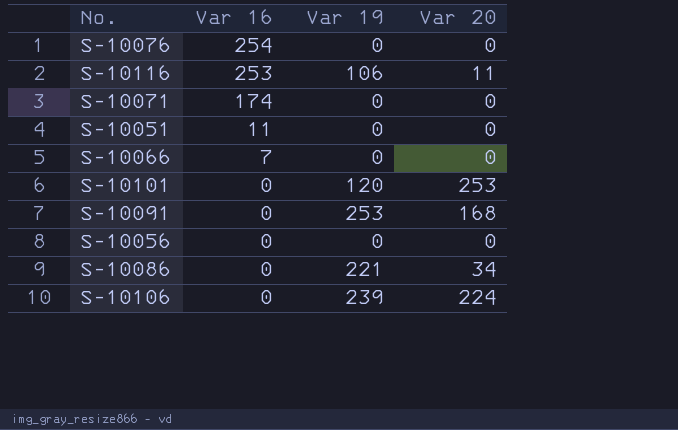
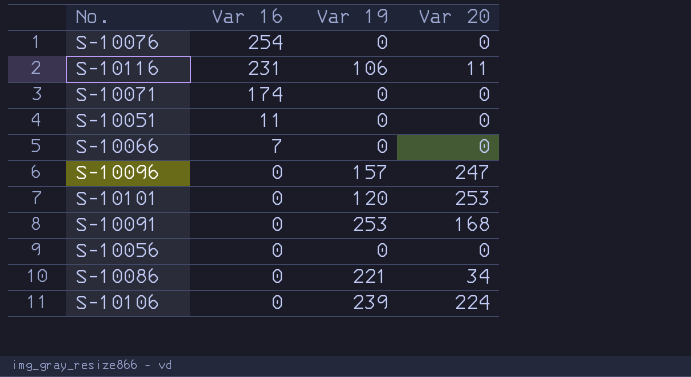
S-10116 | Var 16: 253 -> 231
row S-10096: none -> 0 | 157 | 247

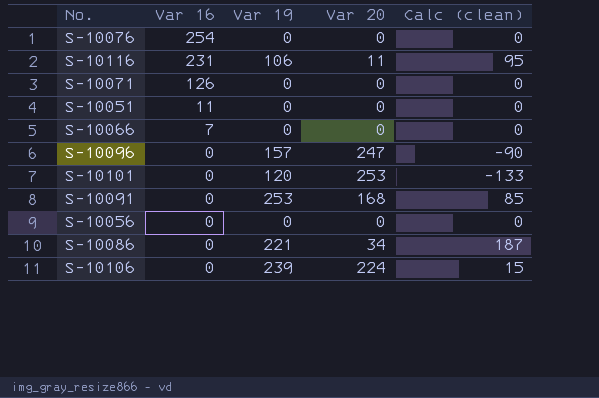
column Calc (clean) | formula: none -> [Var 19] - [Var 20]
S-10071 | Var 16: 174 -> 126

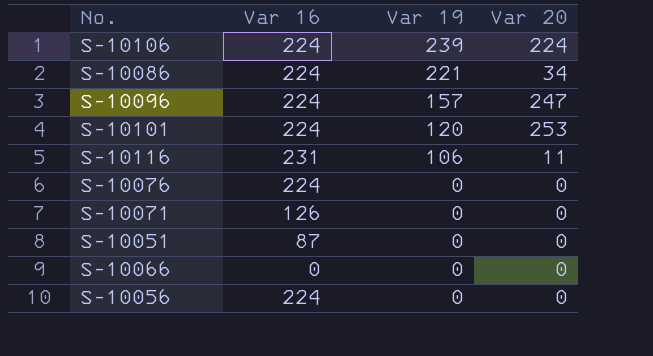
row order: Var 16 descending -> Var 19 descending
column Calc (clean) | formula: [Var 19] - [Var 20] -> none
row S-10091: 0 | 253 | 168 | 85 -> none
S-10106 | Var 16: 0 -> 224
S-10086 | Var 16: 0 -> 224
S-10096 | Var 16: 0 -> 224
S-10101 | Var 16: 0 -> 224
S-10076 | Var 16: 254 -> 224
S-10051 | Var 16: 11 -> 87
S-10066 | Var 16: 7 -> 0
S-10056 | Var 16: 0 -> 224

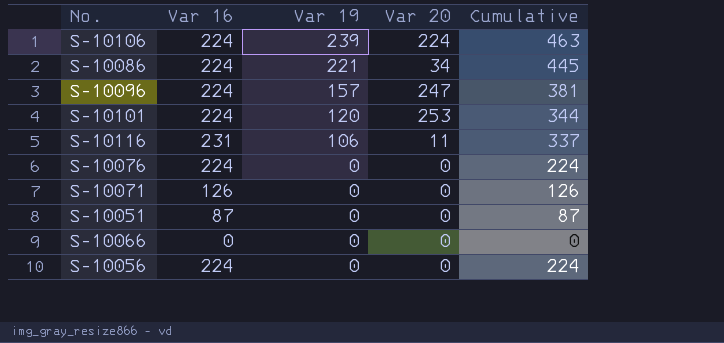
column Cumulative | formula: none -> [Var 16] + [Var 19]

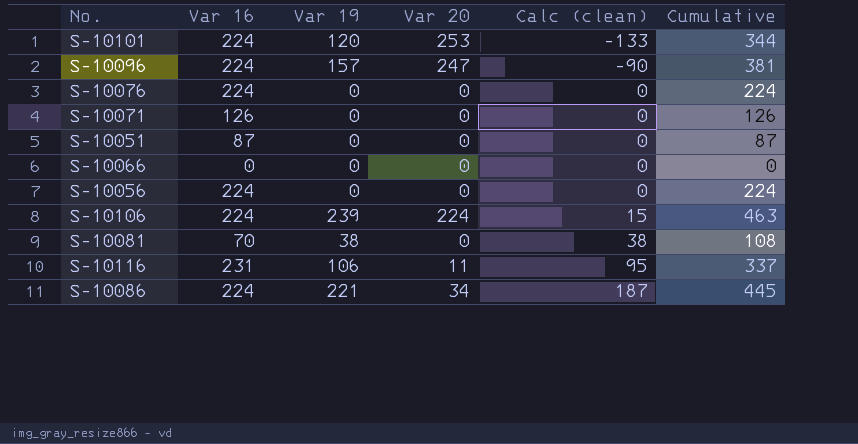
row order: Var 19 descending -> Calc (clean) ascending
column Calc (clean) | formula: none -> [Var 19] - [Var 20]
row S-10081: none -> 70 | 38 | 0 | 38 | 108

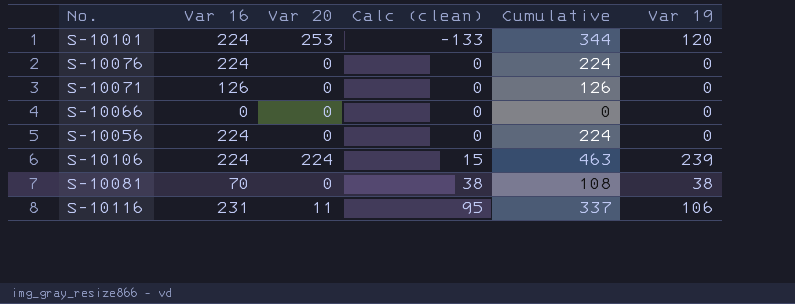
column Var 19 | position: 3 -> 6
row S-10096: 224 | 157 | 247 | -90 | 381 -> none
row S-10051: 87 | 0 | 0 | 0 | 87 -> none
row S-10086: 224 | 221 | 34 | 187 | 445 -> none

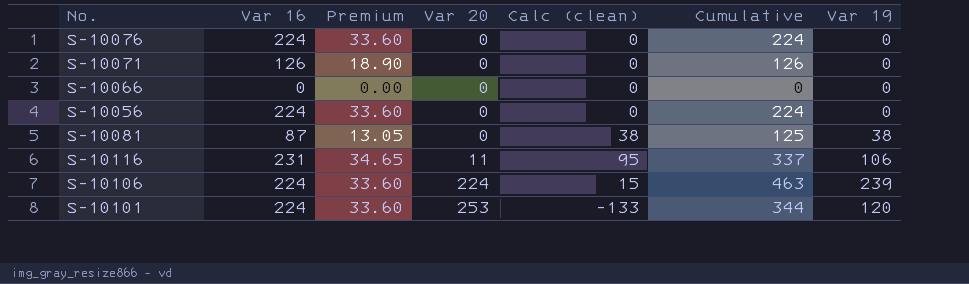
row order: Calc (clean) ascending -> Var 20 ascending
column Premium | formula: none -> [Var 16] * 0.15
S-10081 | Var 16: 70 -> 87
S-10081 | Cumulative: 108 -> 125

